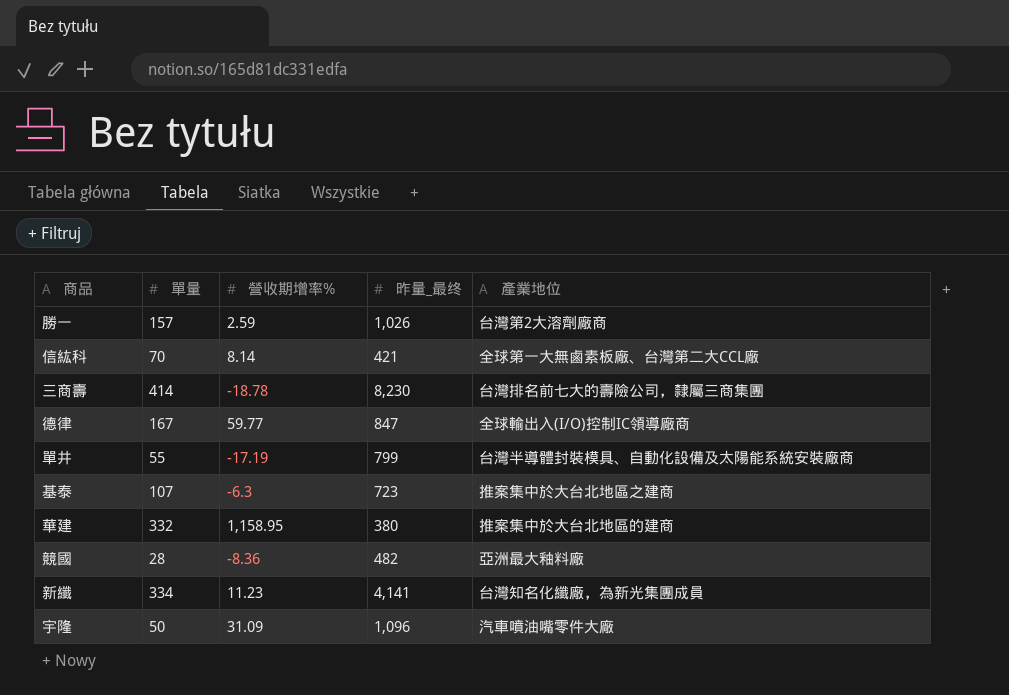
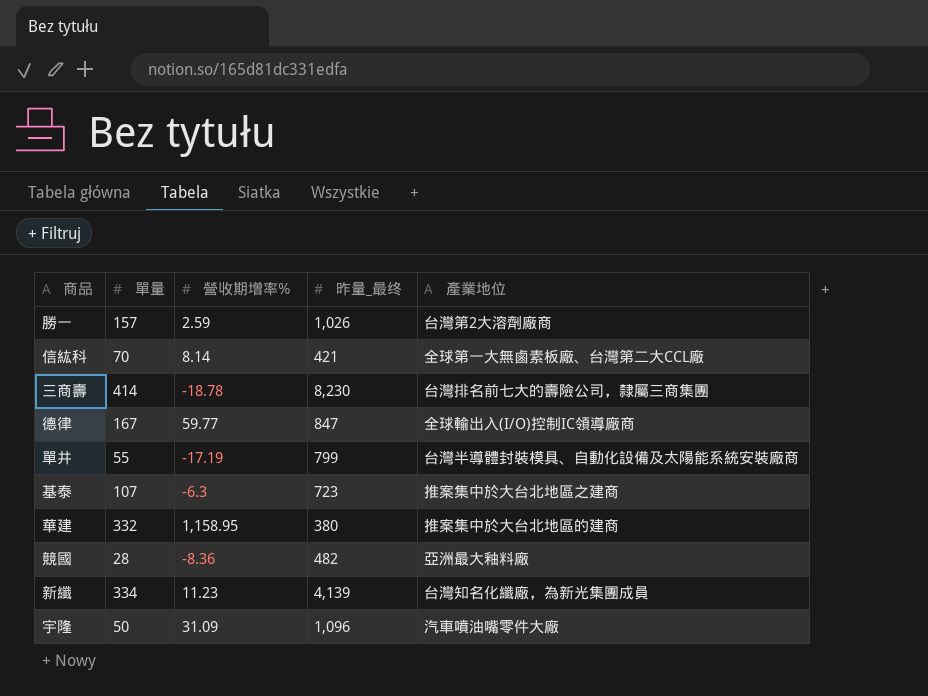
新纖 | 昨量_最终: 4,141 -> 4,139

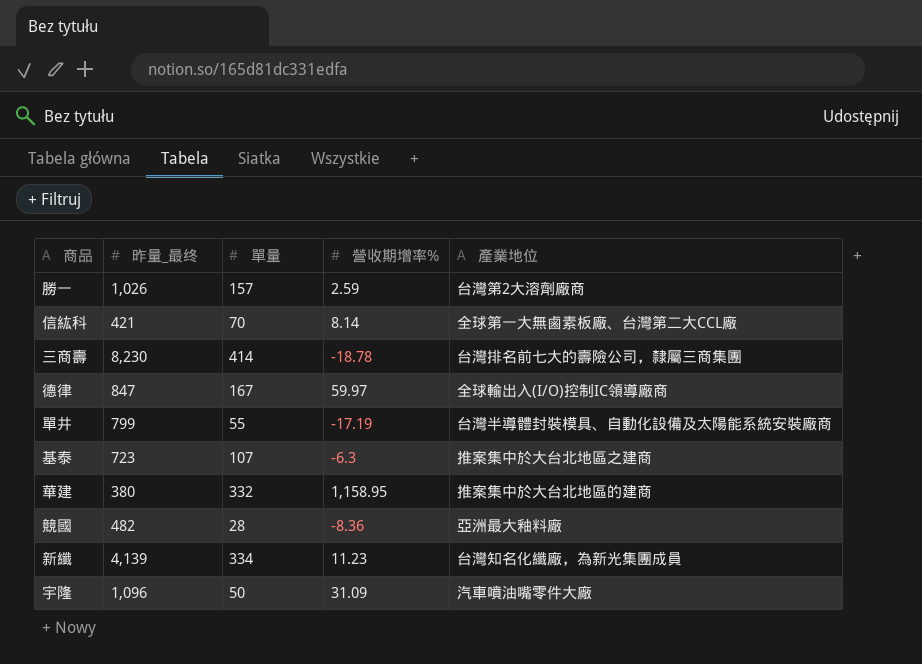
column 昨量_最终 | position: 4 -> 2
德律 | 營收期增率%: 59.77 -> 59.97

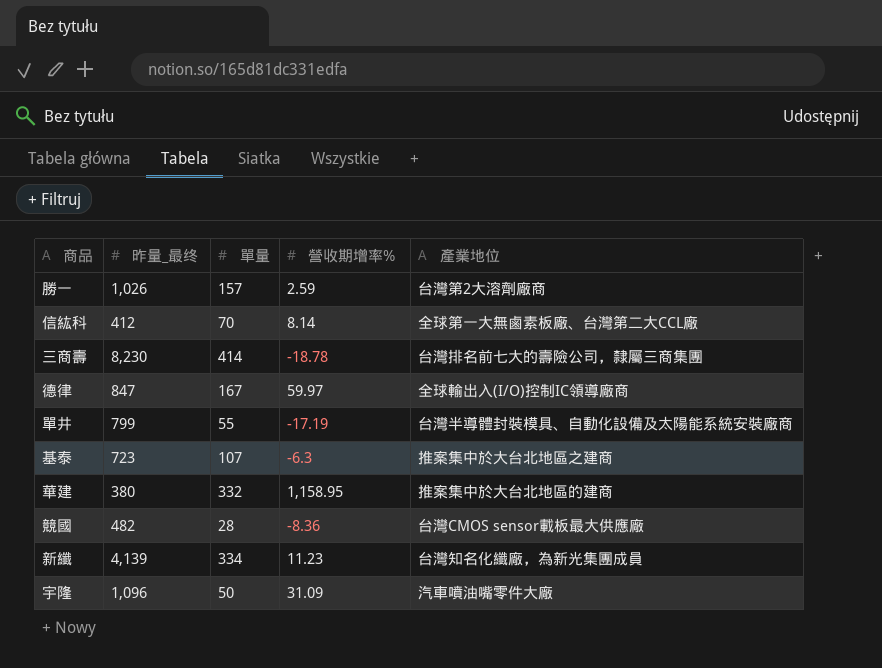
信紘科 | 昨量_最终: 421 -> 412
競國 | 產業地位: 亞洲最大釉料廠 -> 台灣CMOS sensor載板最大供應廠

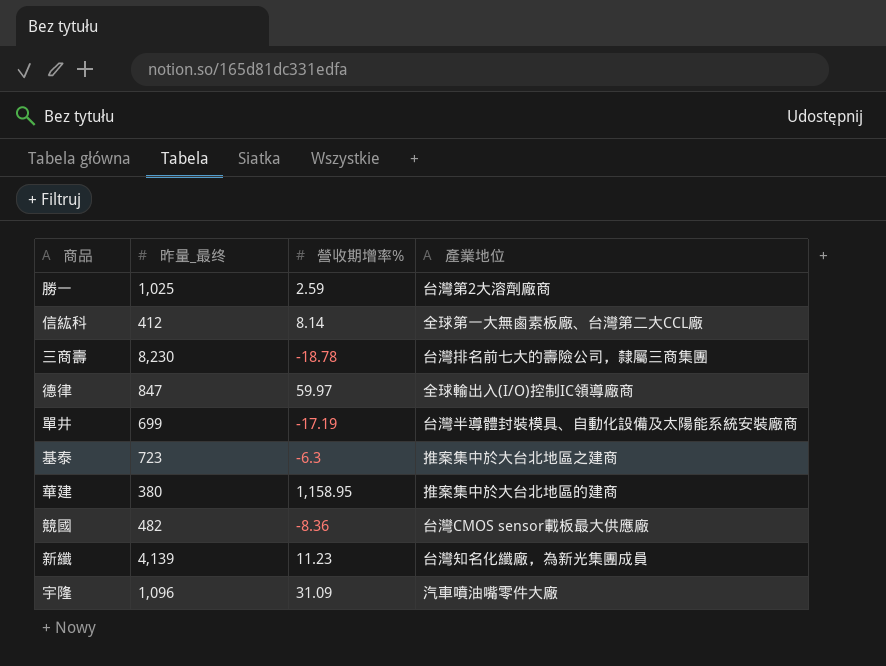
column 單量 | position: 3 -> none
勝一 | 昨量_最终: 1,026 -> 1,025
單井 | 昨量_最终: 799 -> 699

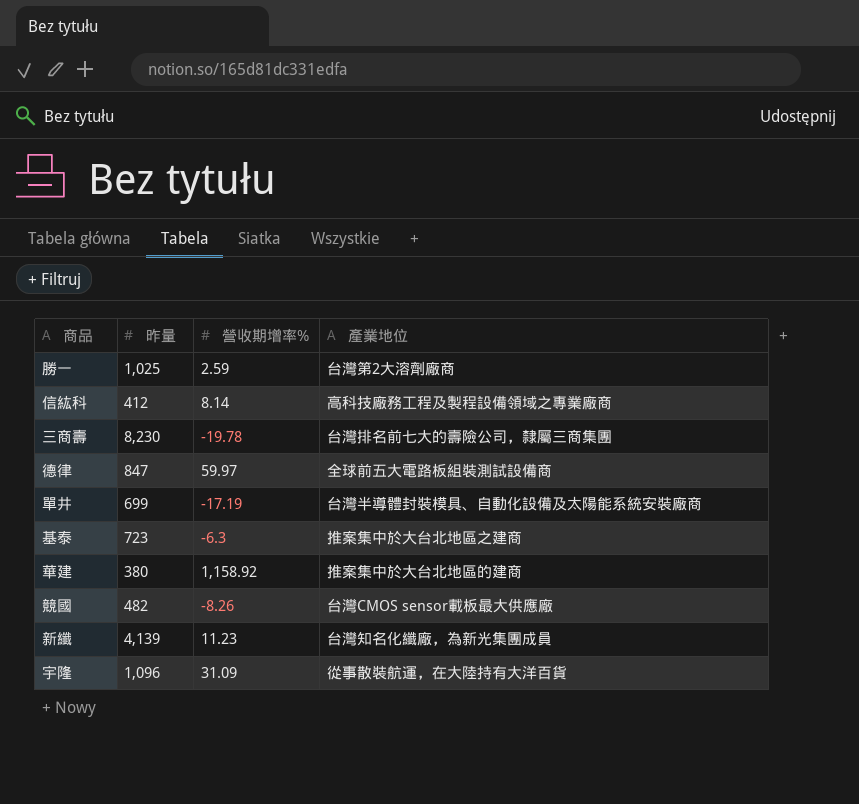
column name: 昨量_最终 -> 昨量
信紘科 | 產業地位: 全球第一大無鹵素板廠、台灣第二大CCL廠 -> 高科技廠務工程及製程設備領域之專業廠商
三商壽 | 營收期增率%: -18.78 -> -19.78
德律 | 產業地位: 全球輸出入(I/O)控制IC領導廠商 -> 全球前五大電路板組裝測試設備商
華建 | 營收期增率%: 1,158.95 -> 1,158.92
競國 | 營收期增率%: -8.36 -> -8.26
宇隆 | 產業地位: 汽車噴油嘴零件大廠 -> 從事散裝航運，在大陸持有大洋百貨

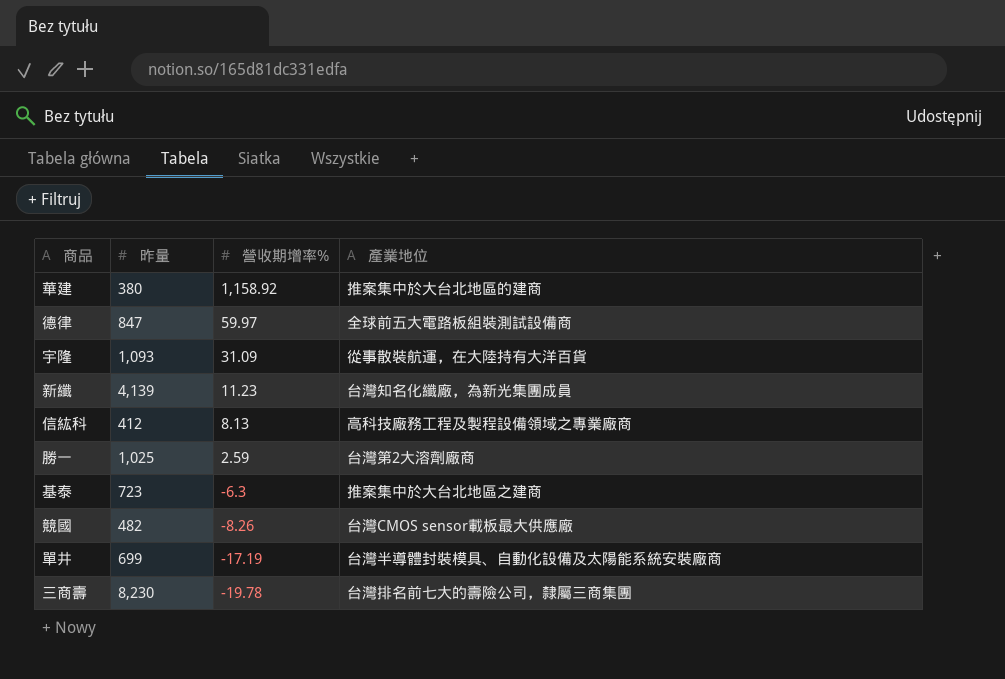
row order: none -> 營收期增率% descending
宇隆 | 昨量: 1,096 -> 1,093
信紘科 | 營收期增率%: 8.14 -> 8.13

